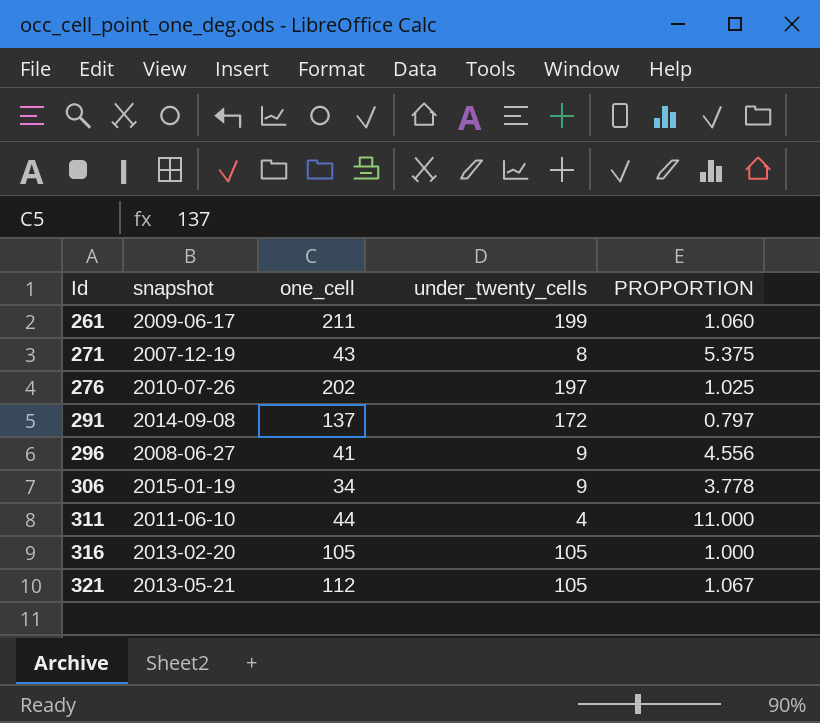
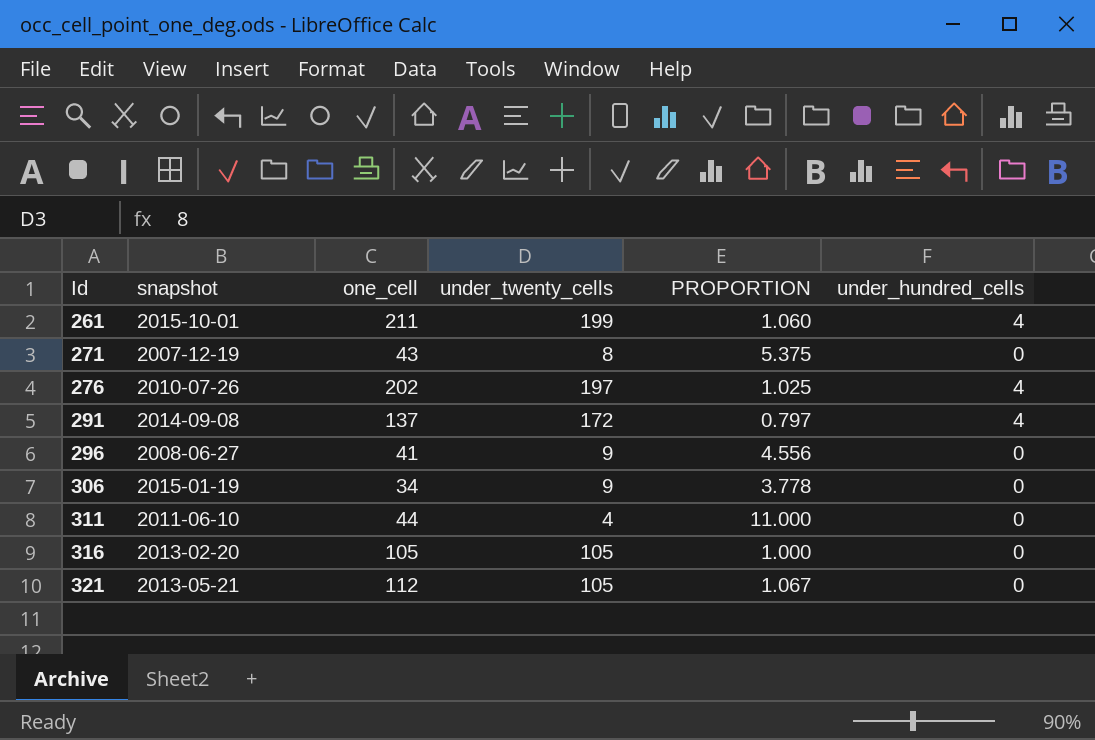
column under_hundred_cells | position: none -> 6
261 | snapshot: 2009-06-17 -> 2015-10-01

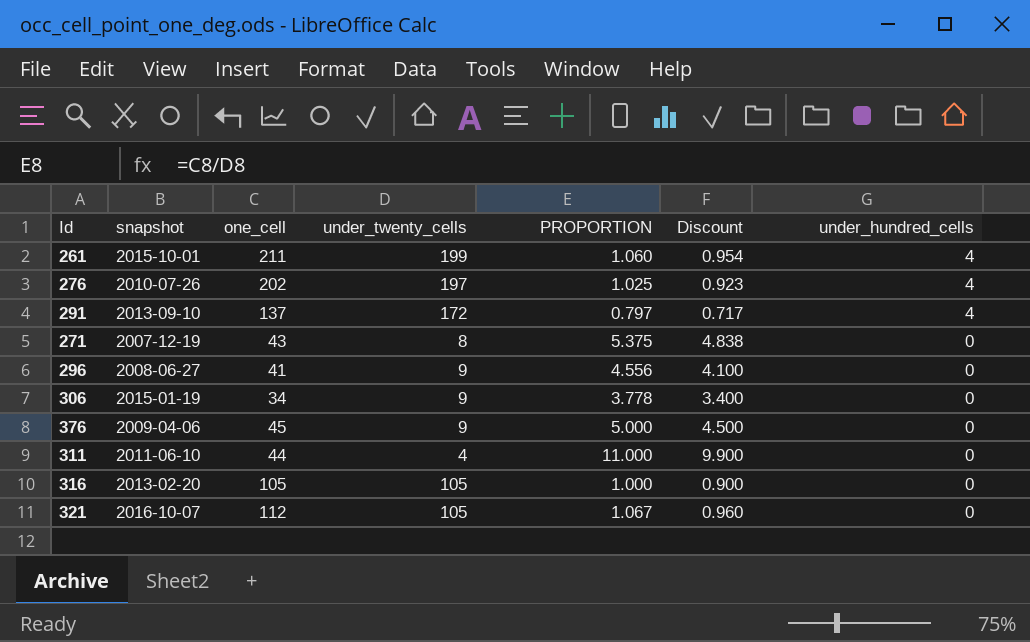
row order: Id ascending -> under_hundred_cells descending
column Discount | formula: none -> [PROPORTION] * 0.9
291 | snapshot: 2014-09-08 -> 2013-09-10
row 376: none -> 2009-04-06 | 45 | 9 | 5.000 | 4.500 | 0
321 | snapshot: 2013-05-21 -> 2016-10-07

